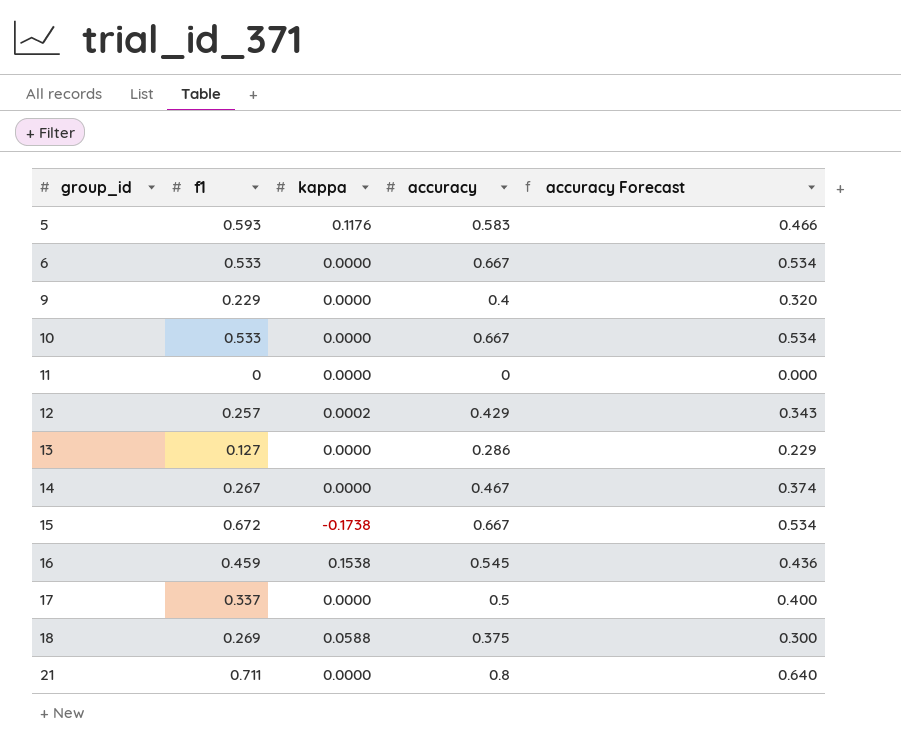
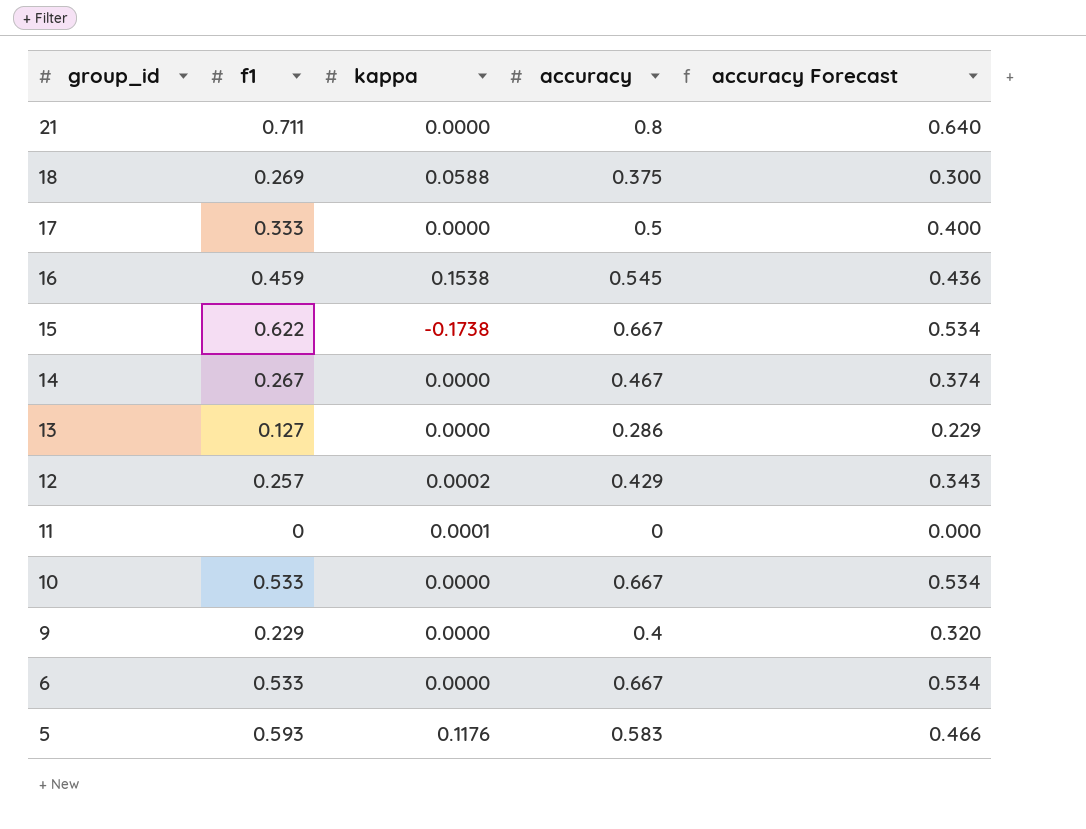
row order: group_id ascending -> group_id descending
17 | f1: 0.337 -> 0.333
15 | f1: 0.672 -> 0.622
11 | kappa: 0.0000 -> 0.0001

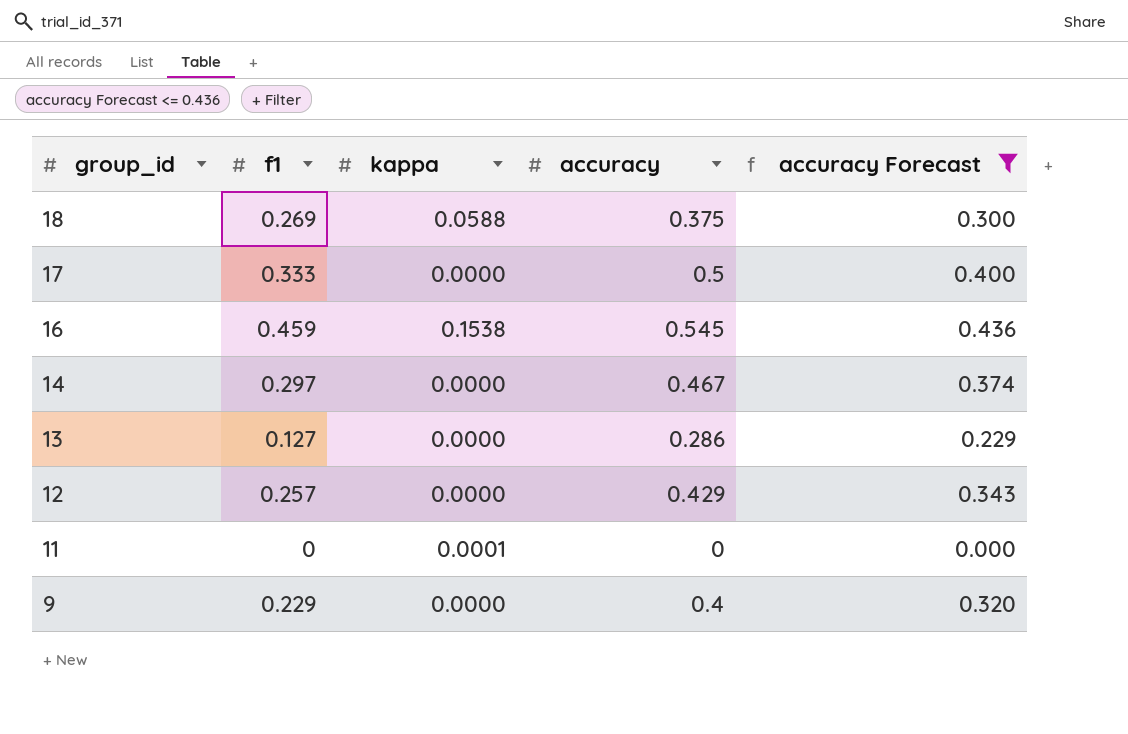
filter: none -> accuracy Forecast <= 0.436
14 | f1: 0.267 -> 0.297
12 | kappa: 0.0002 -> 0.0000

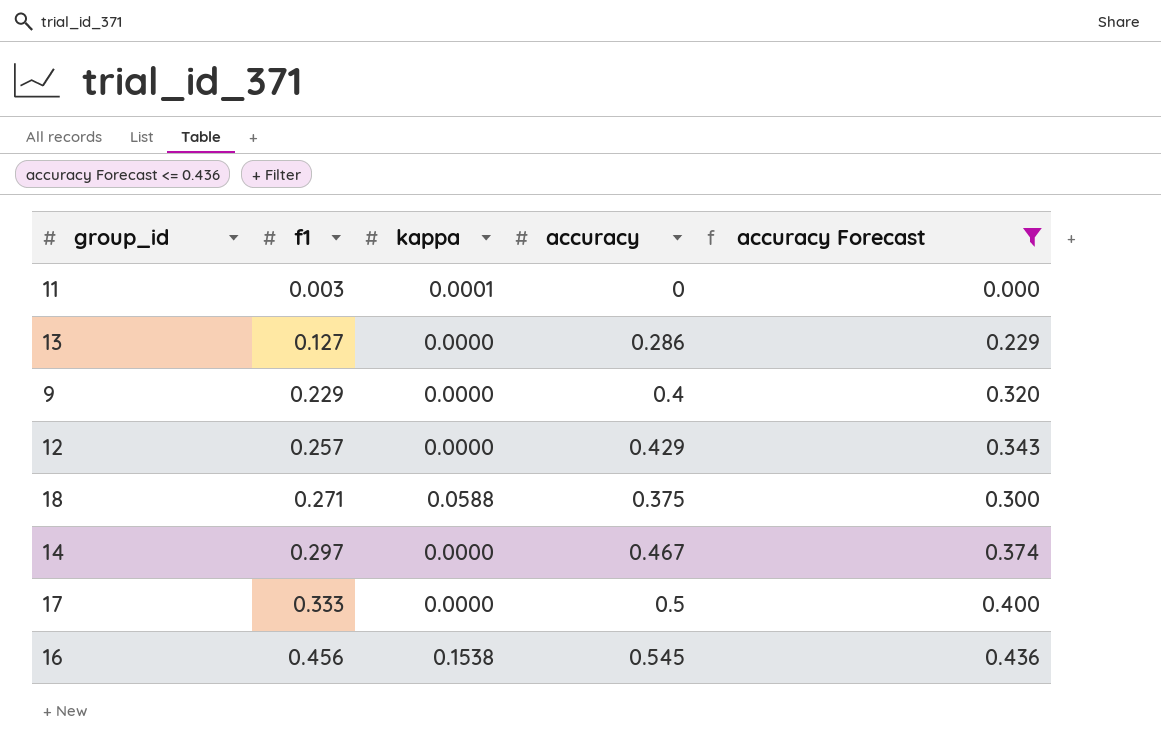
row order: group_id descending -> f1 ascending
11 | f1: 0 -> 0.003
18 | f1: 0.269 -> 0.271
16 | f1: 0.459 -> 0.456

